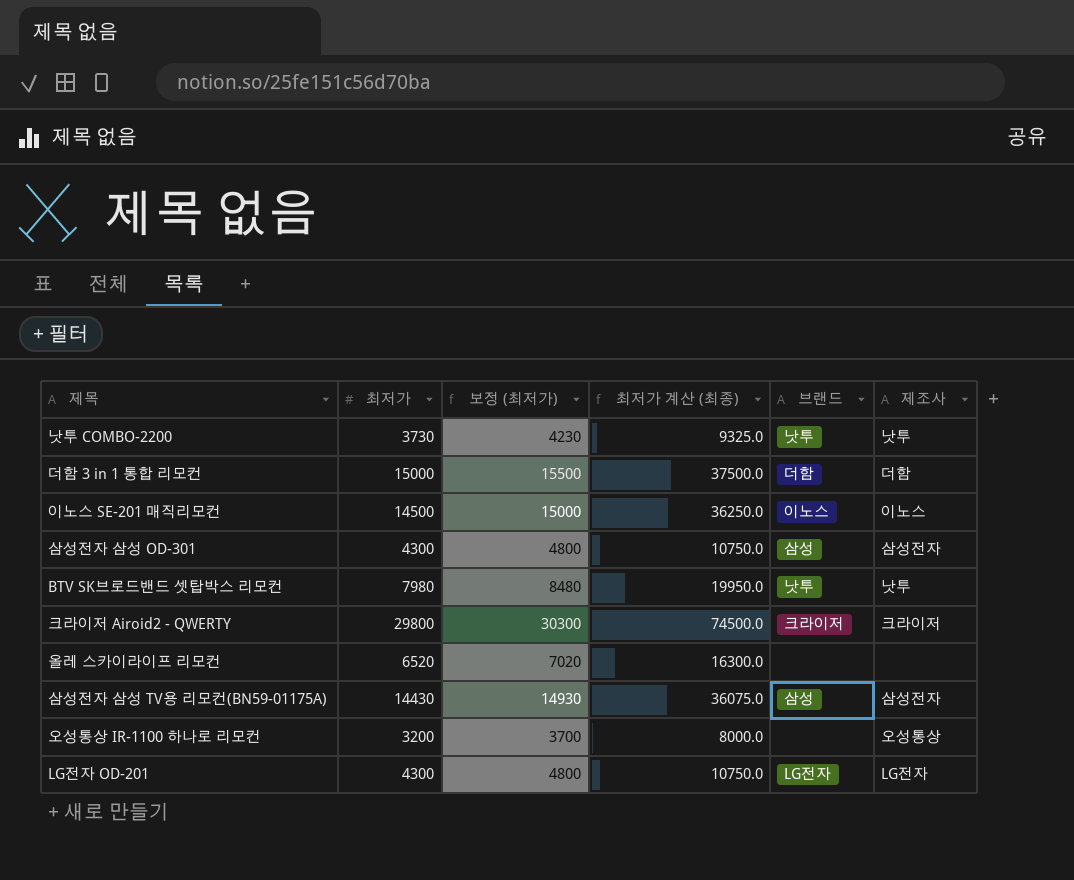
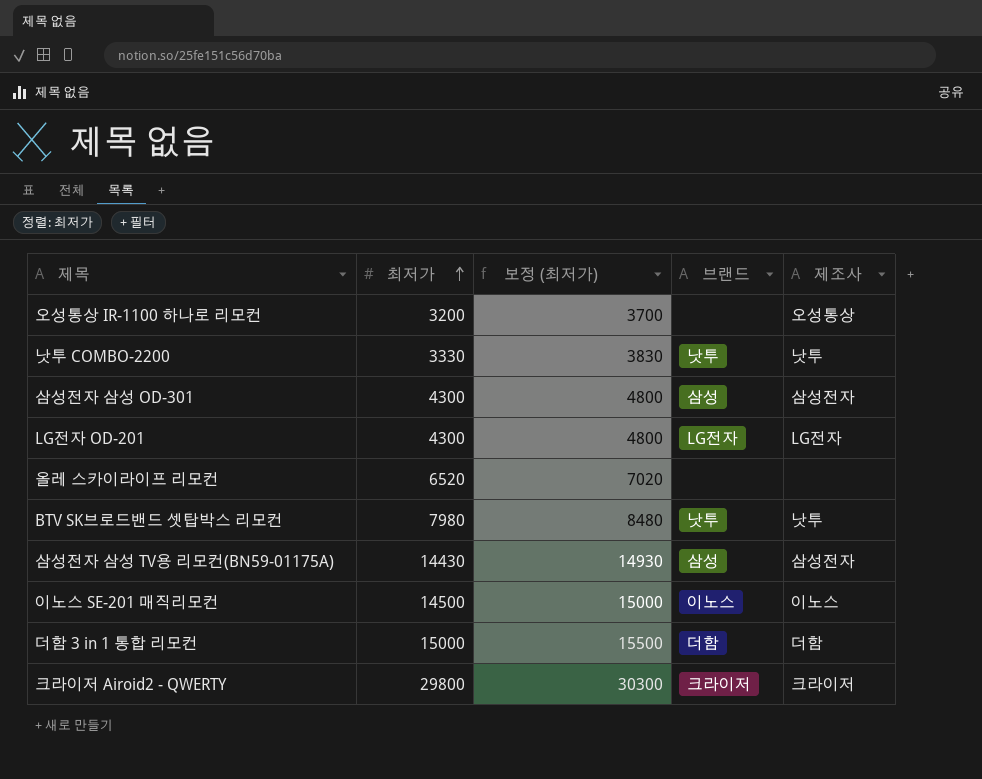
row order: none -> 최저가 ascending
column 최저가 계산 (최종) | formula: [최저가] * 2.5 -> none
낫투 COMBO-2200 | 최저가: 3730 -> 3330
낫투 COMBO-2200 | 보정 (최저가): 4230 -> 3830

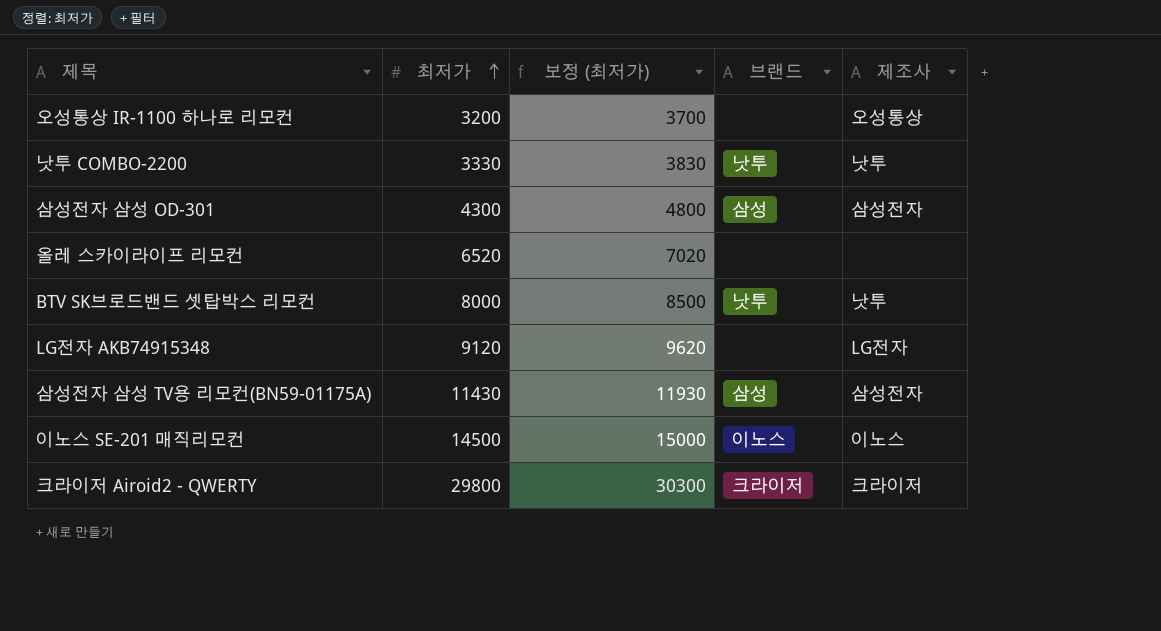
row LG전자 OD-201: 4300 | 4800 | LG전자 | LG전자 -> none
row 더함 3 in 1 통합 리모컨: 15000 | 15500 | 더함 | 더함 -> none
BTV SK브로드밴드 셋탑박스 리모컨 | 최저가: 7980 -> 8000
BTV SK브로드밴드 셋탑박스 리모컨 | 보정 (최저가): 8480 -> 8500
row LG전자 AKB74915348: none -> 9120 | 9620 | none | LG전자
삼성전자 삼성 TV용 리모컨(BN59-01175A) | 최저가: 14430 -> 11430
삼성전자 삼성 TV용 리모컨(BN59-01175A) | 보정 (최저가): 14930 -> 11930

